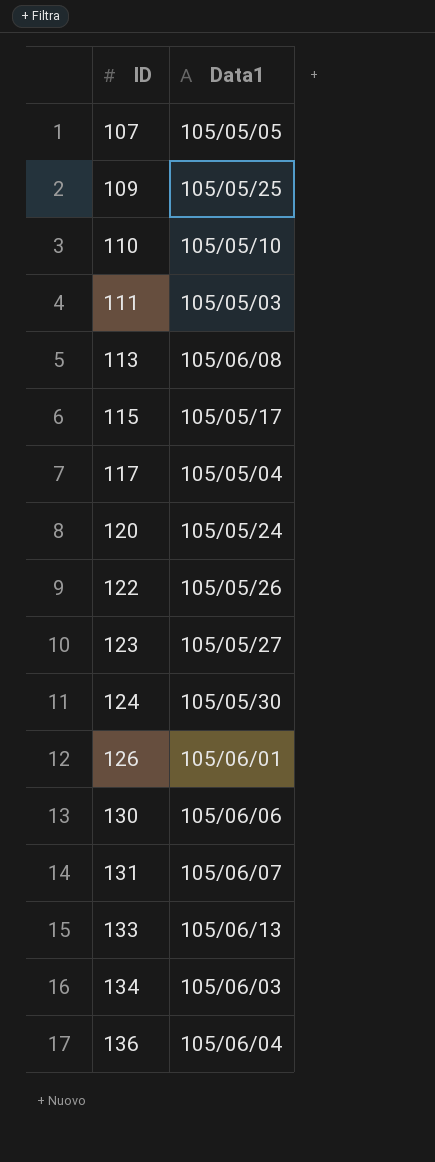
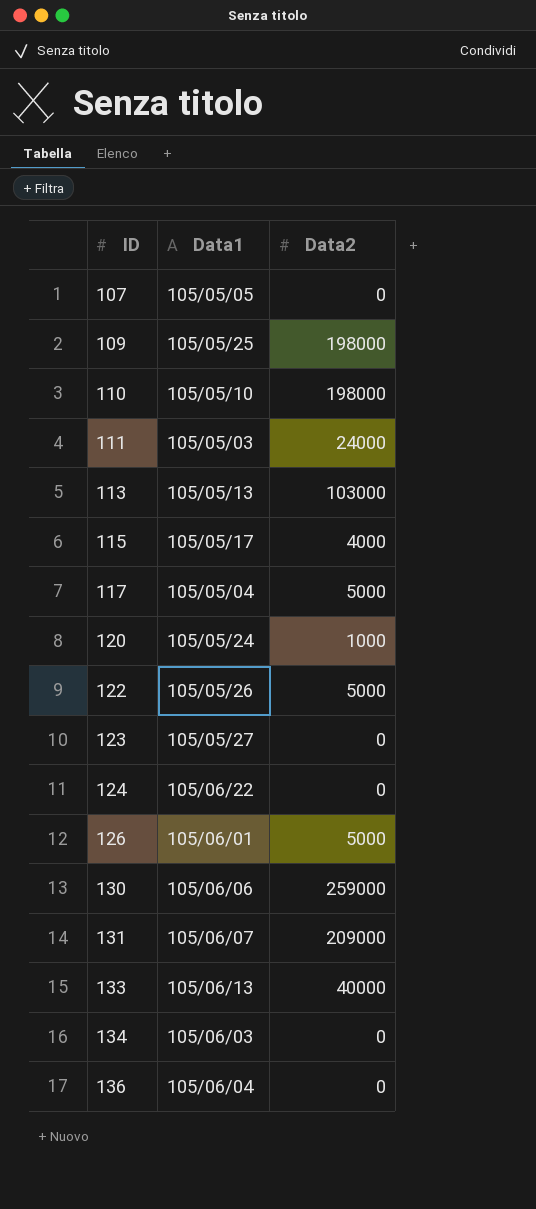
column Data2 | position: none -> 3
113 | Data1: 105/06/08 -> 105/05/13
124 | Data1: 105/05/30 -> 105/06/22

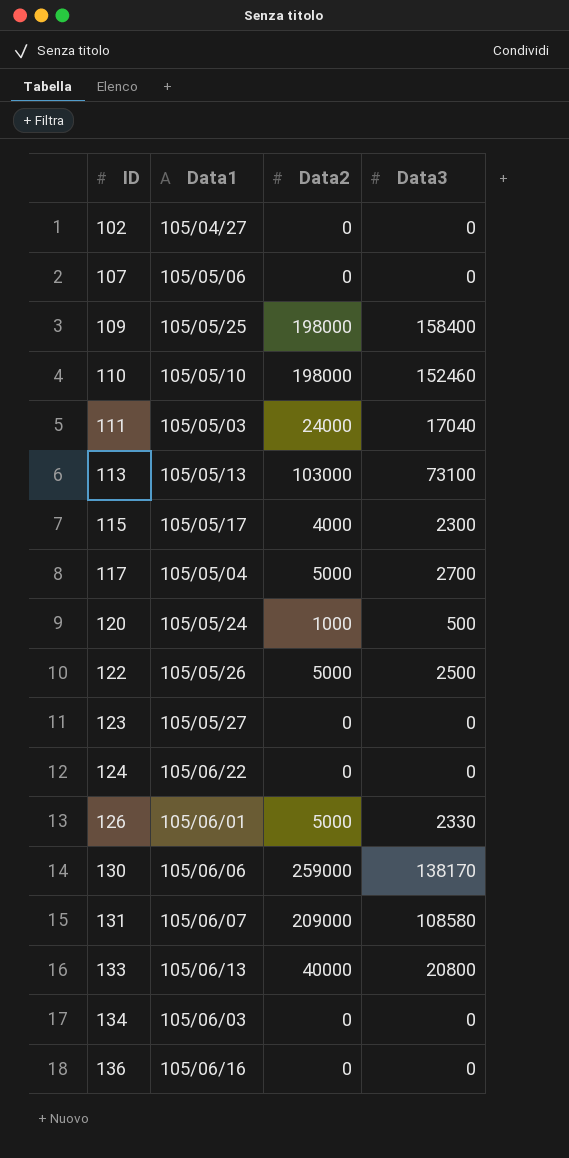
column Data3 | position: none -> 4
row 102: none -> 105/04/27 | 0 | 0
107 | Data1: 105/05/05 -> 105/05/06
136 | Data1: 105/06/04 -> 105/06/16

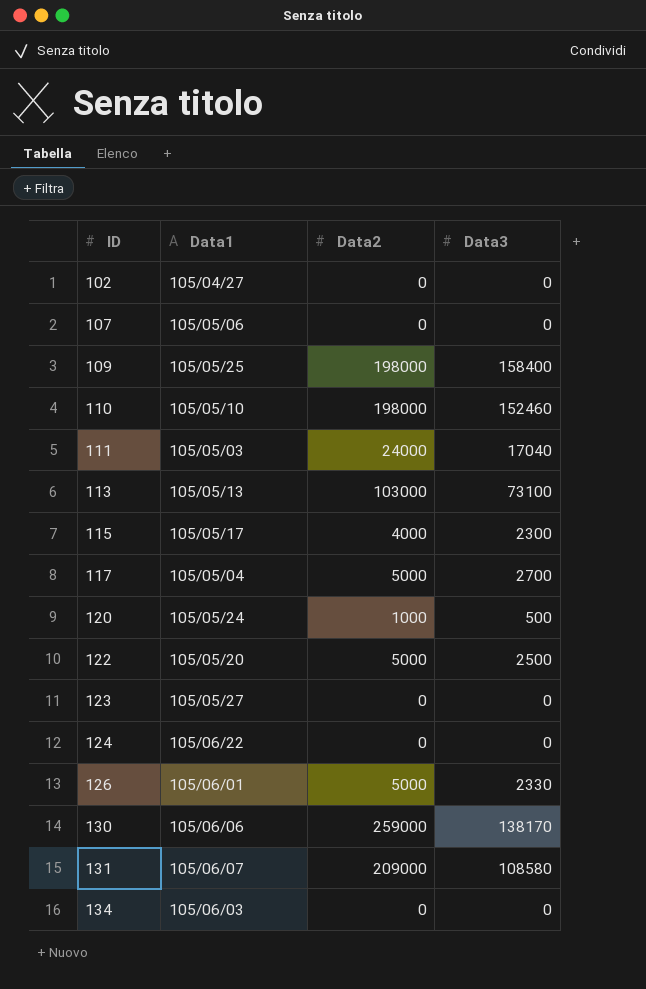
row 133: 105/06/13 | 40000 | 20800 -> none
row 136: 105/06/16 | 0 | 0 -> none
122 | Data1: 105/05/26 -> 105/05/20

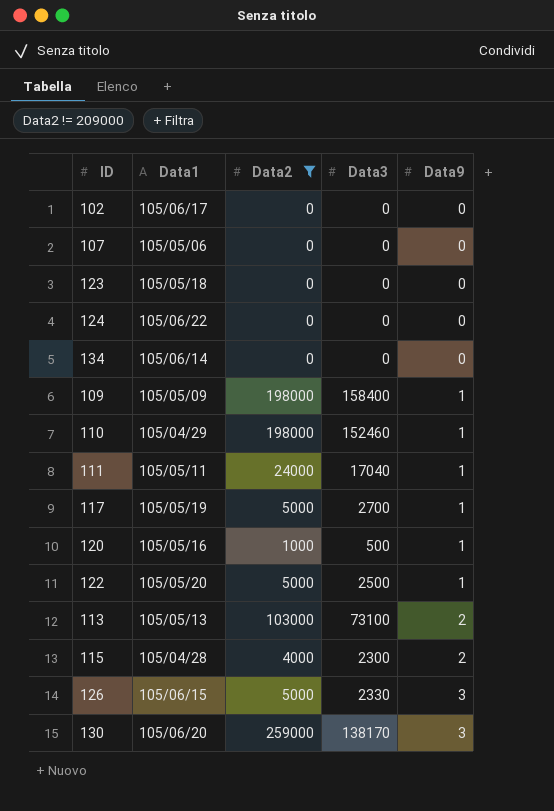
filter: none -> Data2 != 209000
row order: ID ascending -> Data9 ascending
column Data9 | position: none -> 5
102 | Data1: 105/04/27 -> 105/06/17
123 | Data1: 105/05/27 -> 105/05/18
134 | Data1: 105/06/03 -> 105/06/14
109 | Data1: 105/05/25 -> 105/05/09
110 | Data1: 105/05/10 -> 105/04/29
111 | Data1: 105/05/03 -> 105/05/11
117 | Data1: 105/05/04 -> 105/05/19
120 | Data1: 105/05/24 -> 105/05/16
115 | Data1: 105/05/17 -> 105/04/28
126 | Data1: 105/06/01 -> 105/06/15
130 | Data1: 105/06/06 -> 105/06/20

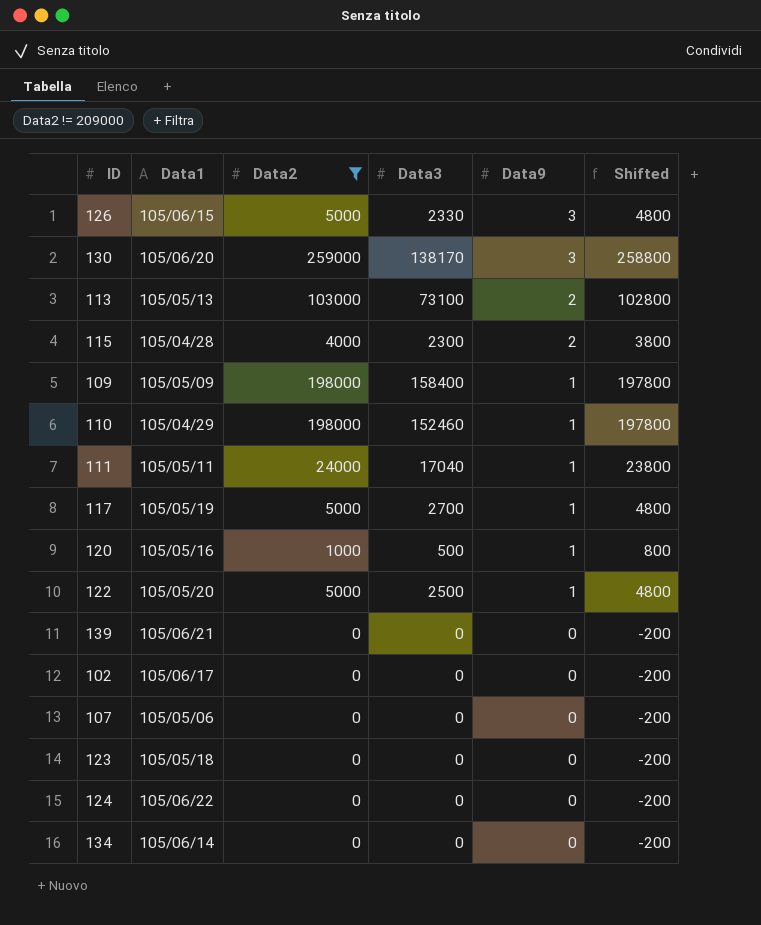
row order: Data9 ascending -> Data9 descending
column Shifted | formula: none -> [Data2] - 200
row 139: none -> 105/06/21 | 0 | 0 | 0 | -200

